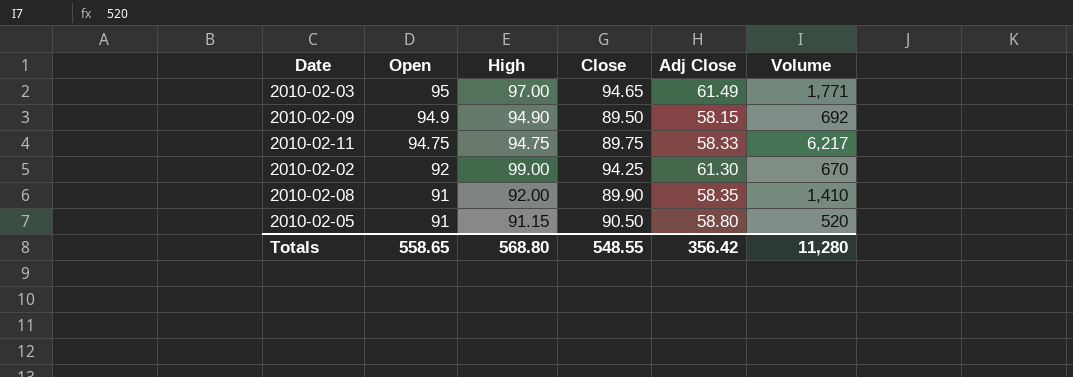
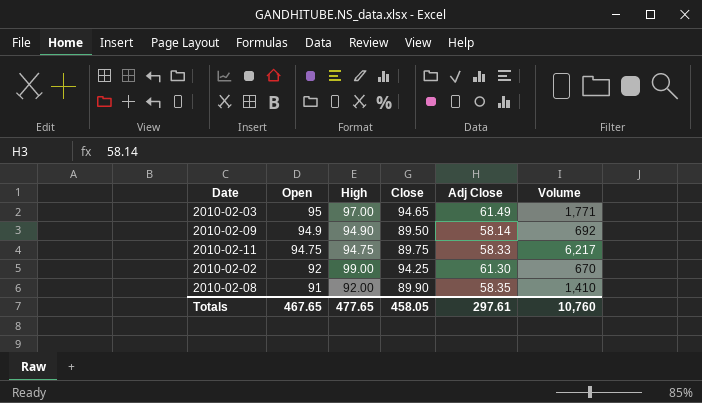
row 2010-02-05: 91 | 91.15 | 90.50 | 58.80 | 520 -> none
2010-02-09 | Adj Close: 58.15 -> 58.14
Totals | Open: 558.65 -> 467.65
Totals | High: 568.80 -> 477.65
Totals | Close: 548.55 -> 458.05
Totals | Adj Close: 356.42 -> 297.61
Totals | Volume: 11,280 -> 10,760

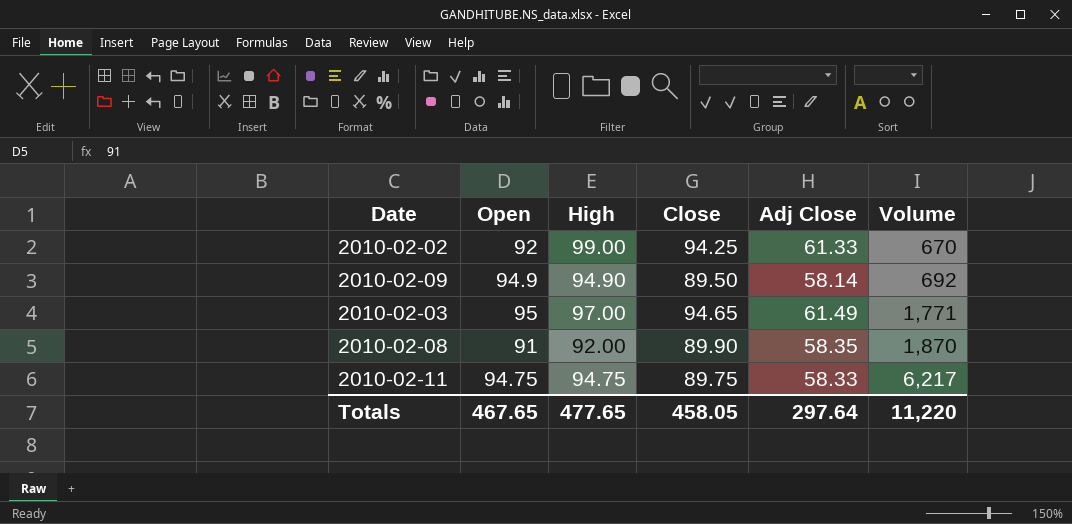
row order: Open descending -> Volume ascending
2010-02-02 | Adj Close: 61.30 -> 61.33
2010-02-08 | Volume: 1,410 -> 1,870
Totals | Adj Close: 297.61 -> 297.64
Totals | Volume: 10,760 -> 11,220

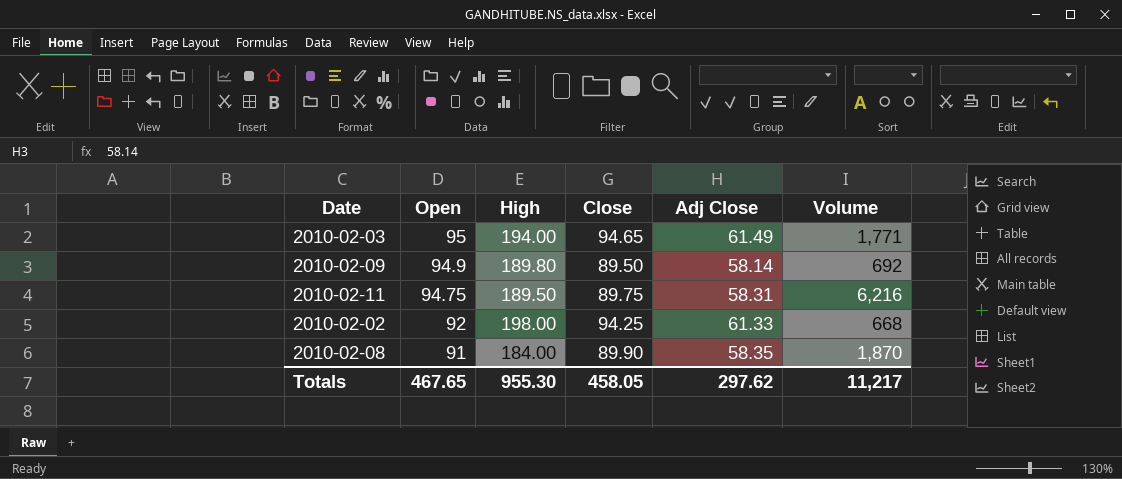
row order: Volume ascending -> Open descending
2010-02-03 | High: 97.00 -> 194.00
2010-02-09 | High: 94.90 -> 189.80
2010-02-11 | High: 94.75 -> 189.50
2010-02-11 | Adj Close: 58.33 -> 58.31
2010-02-11 | Volume: 6,217 -> 6,216
2010-02-02 | High: 99.00 -> 198.00
2010-02-02 | Volume: 670 -> 668
2010-02-08 | High: 92.00 -> 184.00
Totals | High: 477.65 -> 955.30
Totals | Adj Close: 297.64 -> 297.62
Totals | Volume: 11,220 -> 11,217

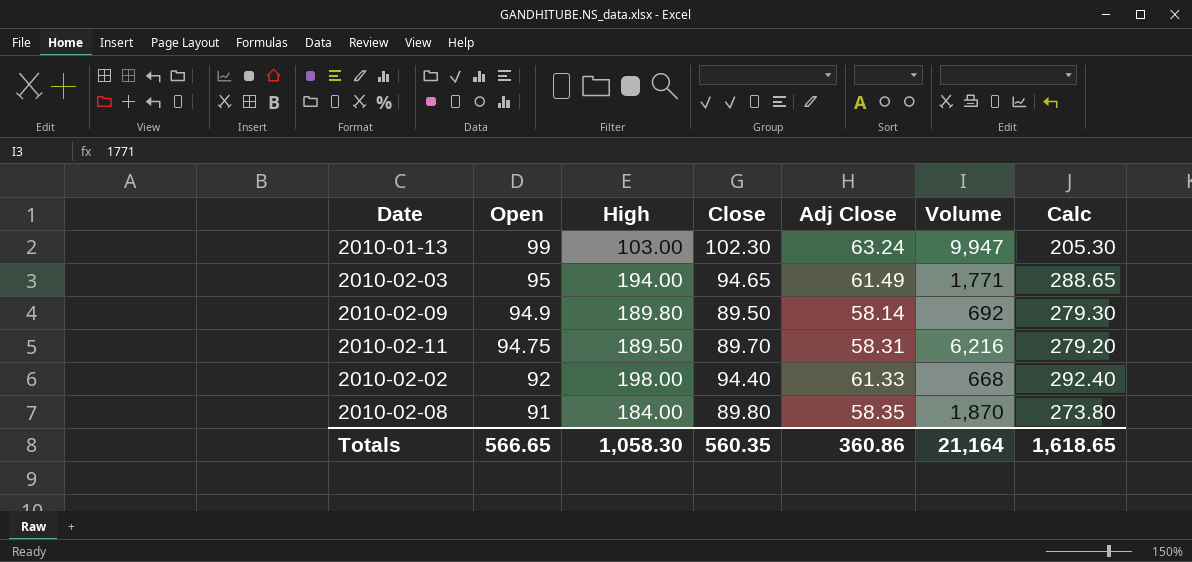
column Calc | formula: none -> [High] + [Close]
row 2010-01-13: none -> 99 | 103.00 | 102.30 | 63.24 | 9,947 | 205.30
2010-02-11 | Close: 89.75 -> 89.70
2010-02-02 | Close: 94.25 -> 94.40
2010-02-08 | Close: 89.90 -> 89.80
Totals | Open: 467.65 -> 566.65
Totals | High: 955.30 -> 1,058.30
Totals | Close: 458.05 -> 560.35
Totals | Adj Close: 297.62 -> 360.86
Totals | Volume: 11,217 -> 21,164

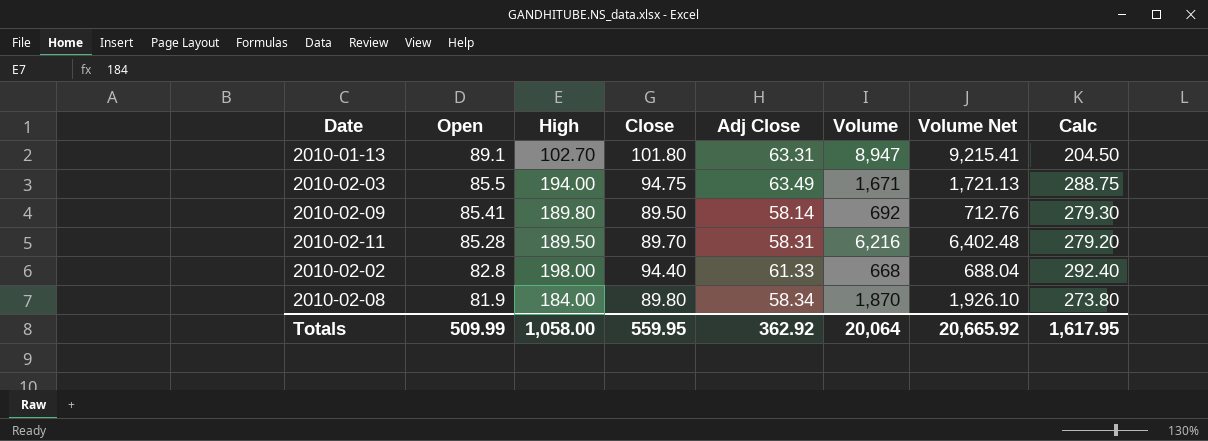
column Volume Net | formula: none -> [Volume] * 1.03
2010-01-13 | Open: 99 -> 89.1
2010-01-13 | High: 103.00 -> 102.70
2010-01-13 | Close: 102.30 -> 101.80
2010-01-13 | Adj Close: 63.24 -> 63.31
2010-01-13 | Volume: 9,947 -> 8,947
2010-01-13 | Calc: 205.30 -> 204.50
2010-02-03 | Open: 95 -> 85.5
2010-02-03 | Close: 94.65 -> 94.75
2010-02-03 | Adj Close: 61.49 -> 63.49
2010-02-03 | Volume: 1,771 -> 1,671
2010-02-03 | Calc: 288.65 -> 288.75
2010-02-09 | Open: 94.9 -> 85.41
2010-02-11 | Open: 94.75 -> 85.28
2010-02-02 | Open: 92 -> 82.8
2010-02-08 | Open: 91 -> 81.9
2010-02-08 | Adj Close: 58.35 -> 58.34
Totals | Open: 566.65 -> 509.99
Totals | High: 1,058.30 -> 1,058.00
Totals | Close: 560.35 -> 559.95
Totals | Adj Close: 360.86 -> 362.92
Totals | Volume: 21,164 -> 20,064
Totals | Calc: 1,618.65 -> 1,617.95

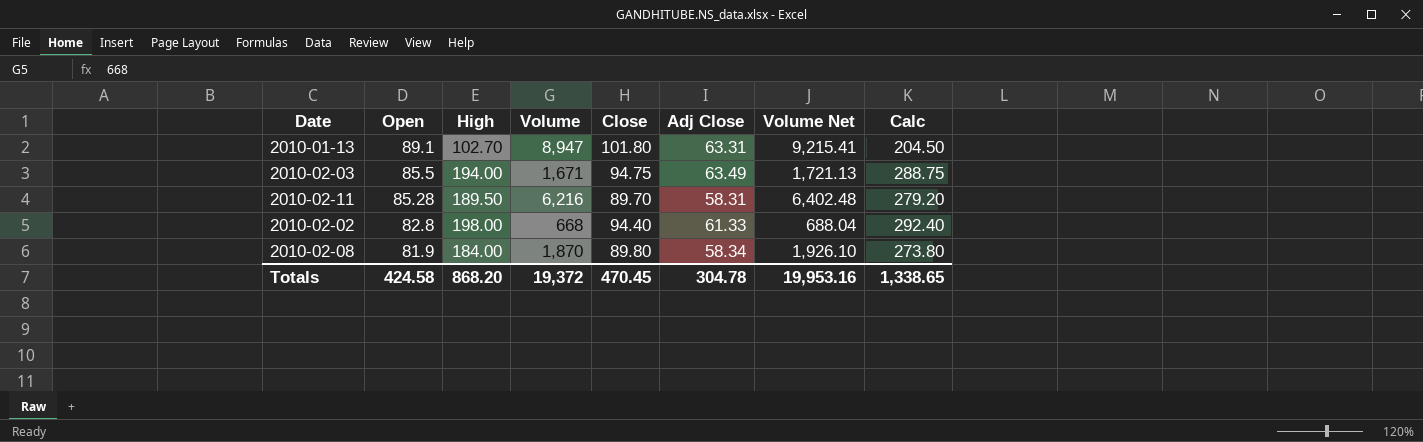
column Volume | position: 6 -> 4
row 2010-02-09: 85.41 | 189.80 | 89.50 | 58.14 | 692 | 712.76 | 279.30 -> none
Totals | Open: 509.99 -> 424.58
Totals | High: 1,058.00 -> 868.20
Totals | Volume: 20,064 -> 19,372
Totals | Close: 559.95 -> 470.45
Totals | Adj Close: 362.92 -> 304.78
Totals | Volume Net: 20,665.92 -> 19,953.16
Totals | Calc: 1,617.95 -> 1,338.65

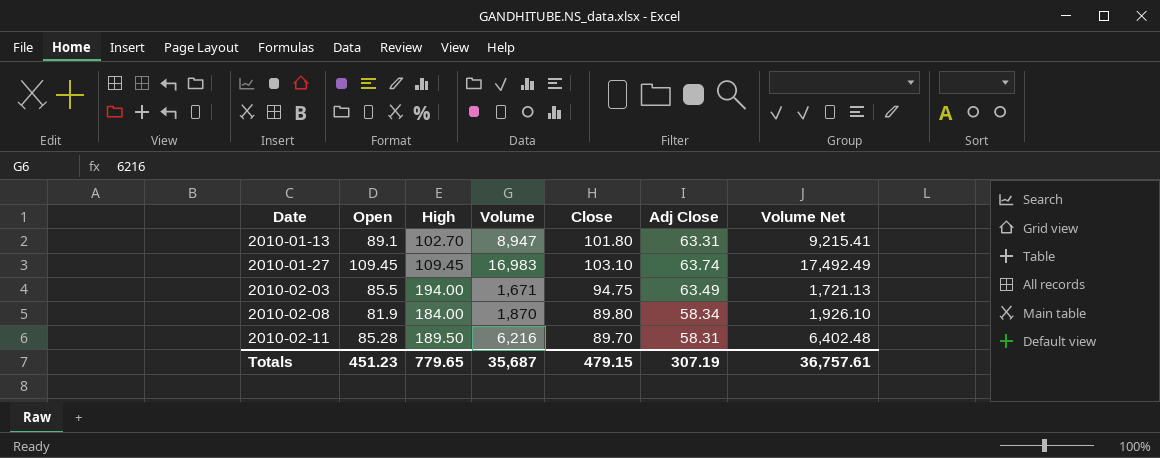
row order: Open descending -> Date ascending
column Calc | formula: [High] + [Close] -> none
row 2010-02-02: 82.8 | 198.00 | 668 | 94.40 | 61.33 | 688.04 | 292.40 -> none
row 2010-01-27: none -> 109.45 | 109.45 | 16,983 | 103.10 | 63.74 | 17,492.49
Totals | Open: 424.58 -> 451.23
Totals | High: 868.20 -> 779.65
Totals | Volume: 19,372 -> 35,687
Totals | Close: 470.45 -> 479.15
Totals | Adj Close: 304.78 -> 307.19
Totals | Volume Net: 19,953.16 -> 36,757.61

